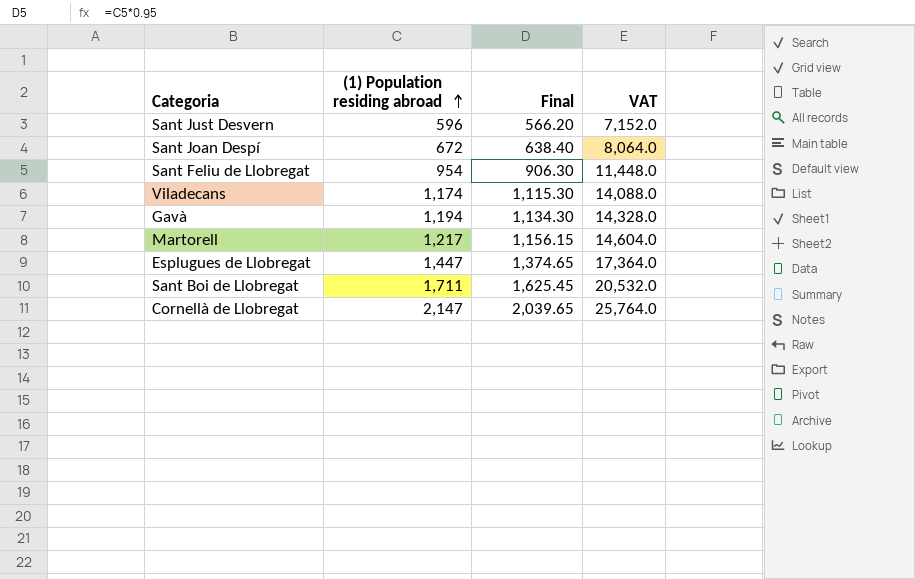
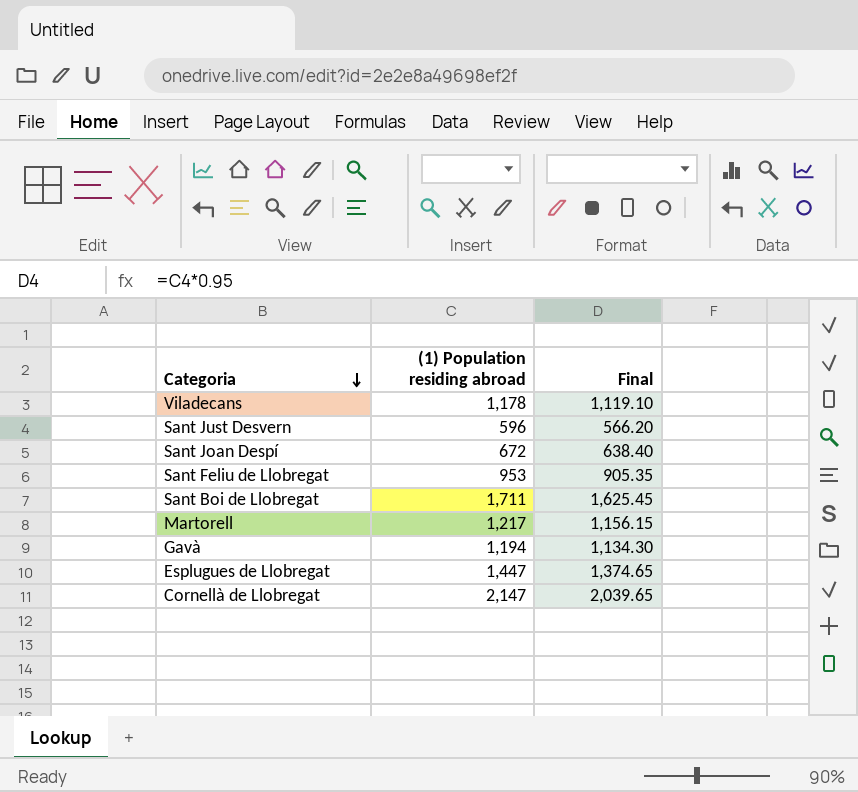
row order: (1) Population residing abroad ascending -> Categoria descending
column VAT | formula: [(1) Population residing abroad] * 12 -> none
Viladecans | (1) Population residing abroad: 1,174 -> 1,178
Viladecans | Final: 1,115.30 -> 1,119.10
Sant Feliu de Llobregat | (1) Population residing abroad: 954 -> 953
Sant Feliu de Llobregat | Final: 906.30 -> 905.35

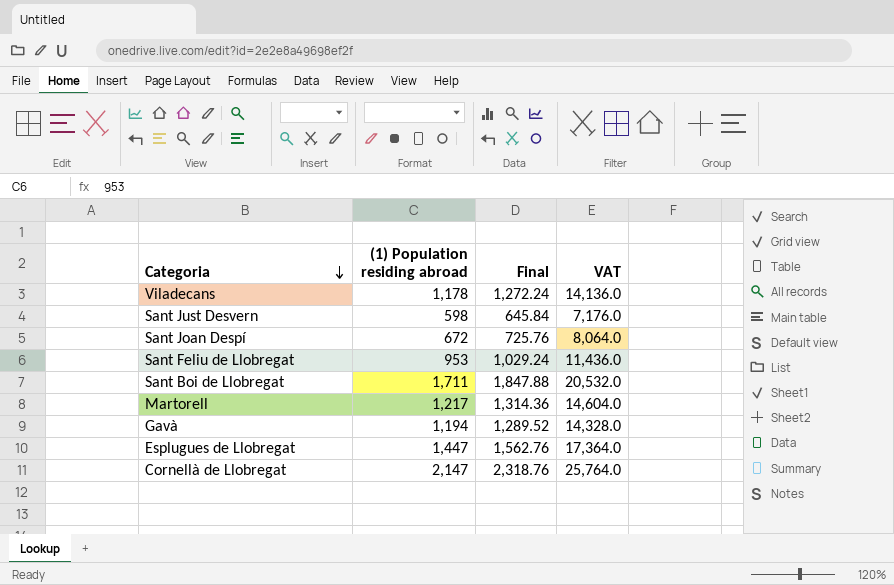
column Final | formula: [(1) Population residing abroad] * 0.95 -> [(1) Population residing abroad] * 1.08
column VAT | formula: none -> [(1) Population residing abroad] * 12
Sant Just Desvern | (1) Population residing abroad: 596 -> 598

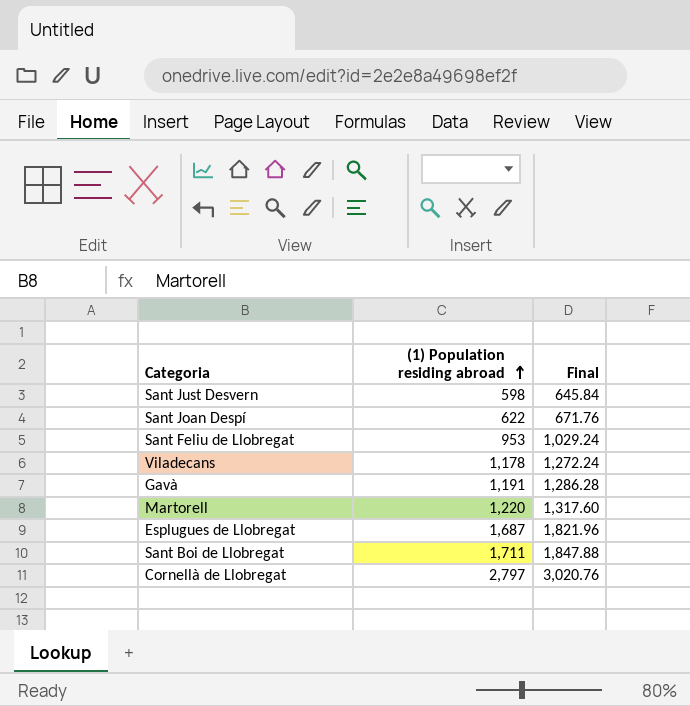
row order: Categoria descending -> (1) Population residing abroad ascending
column VAT | formula: [(1) Population residing abroad] * 12 -> none
Sant Joan Despí | (1) Population residing abroad: 672 -> 622
Sant Joan Despí | Final: 725.76 -> 671.76
Gavà | (1) Population residing abroad: 1,194 -> 1,191
Gavà | Final: 1,289.52 -> 1,286.28
Martorell | (1) Population residing abroad: 1,217 -> 1,220
Martorell | Final: 1,314.36 -> 1,317.60
Esplugues de Llobregat | (1) Population residing abroad: 1,447 -> 1,687
Esplugues de Llobregat | Final: 1,562.76 -> 1,821.96
Cornellà de Llobregat | (1) Population residing abroad: 2,147 -> 2,797
Cornellà de Llobregat | Final: 2,318.76 -> 3,020.76

